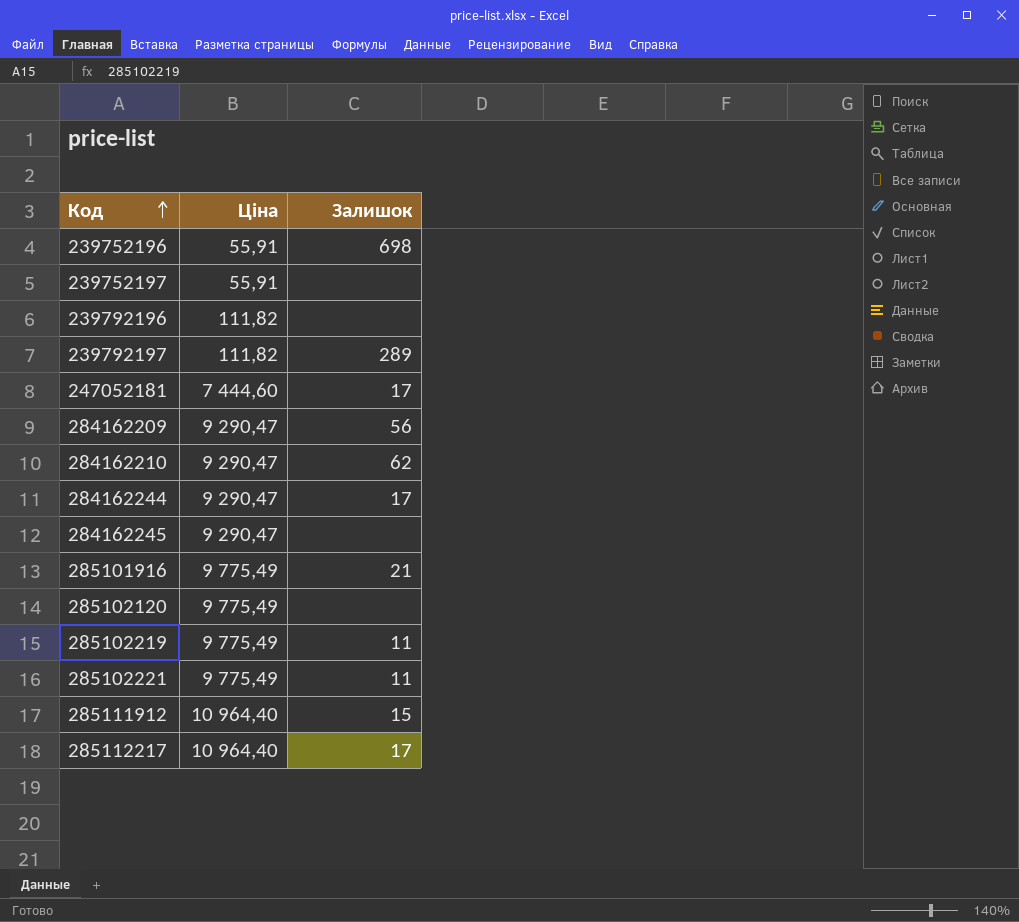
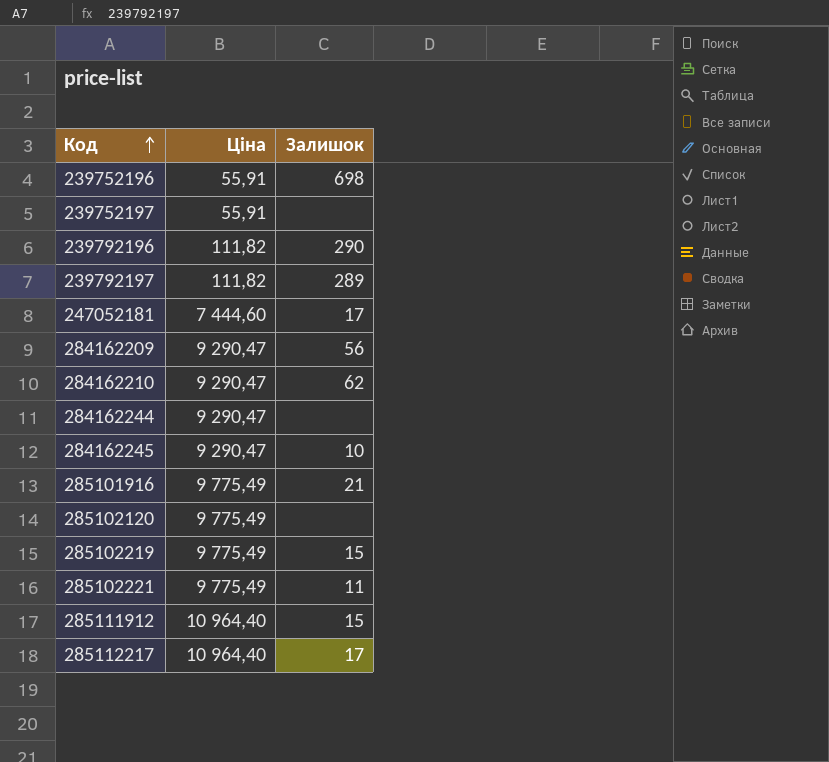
239792196 | Залишок: none -> 290
284162244 | Залишок: 17 -> none
284162245 | Залишок: none -> 10
285102219 | Залишок: 11 -> 15

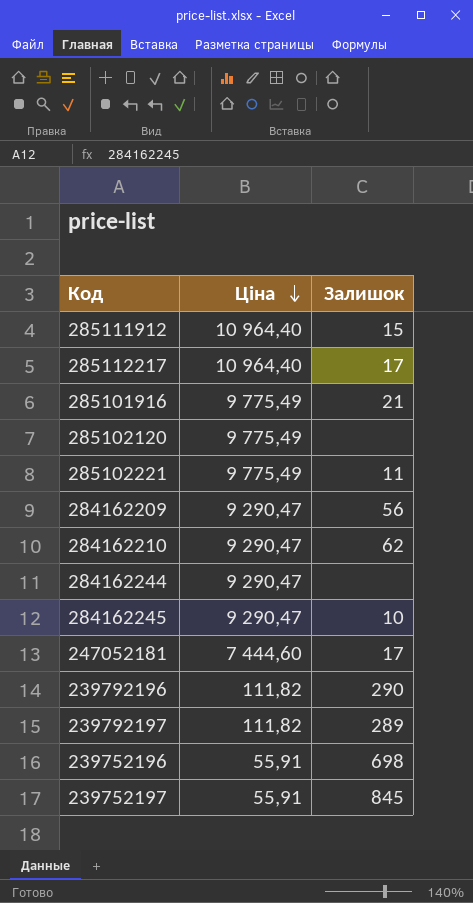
row order: Код ascending -> Ціна descending
row 285102219: 9 775,49 | 15 -> none
239752197 | Залишок: none -> 845

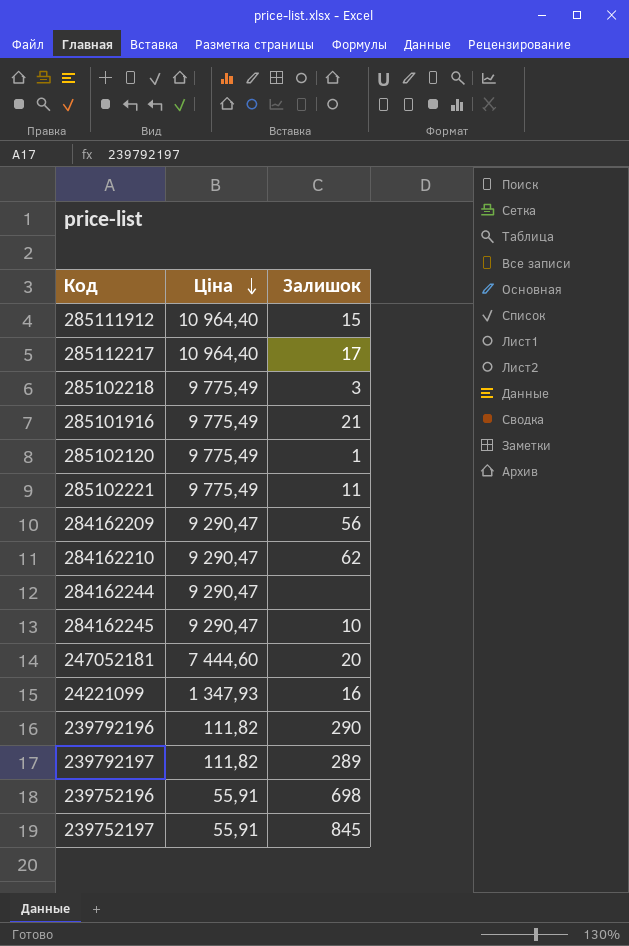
row 285102218: none -> 9 775,49 | 3
285102120 | Залишок: none -> 1
247052181 | Залишок: 17 -> 20
row 24221099: none -> 1 347,93 | 16

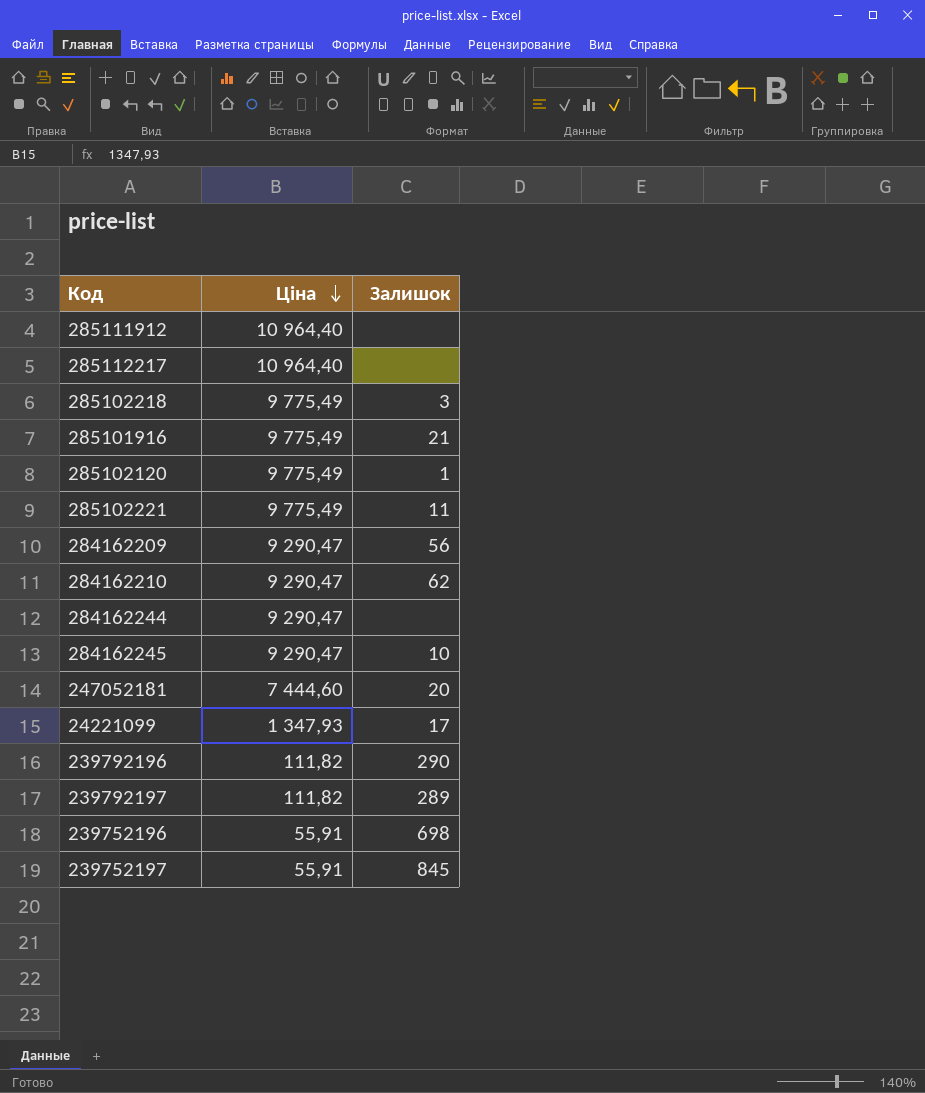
285111912 | Залишок: 15 -> none
285112217 | Залишок: 17 -> none
24221099 | Залишок: 16 -> 17

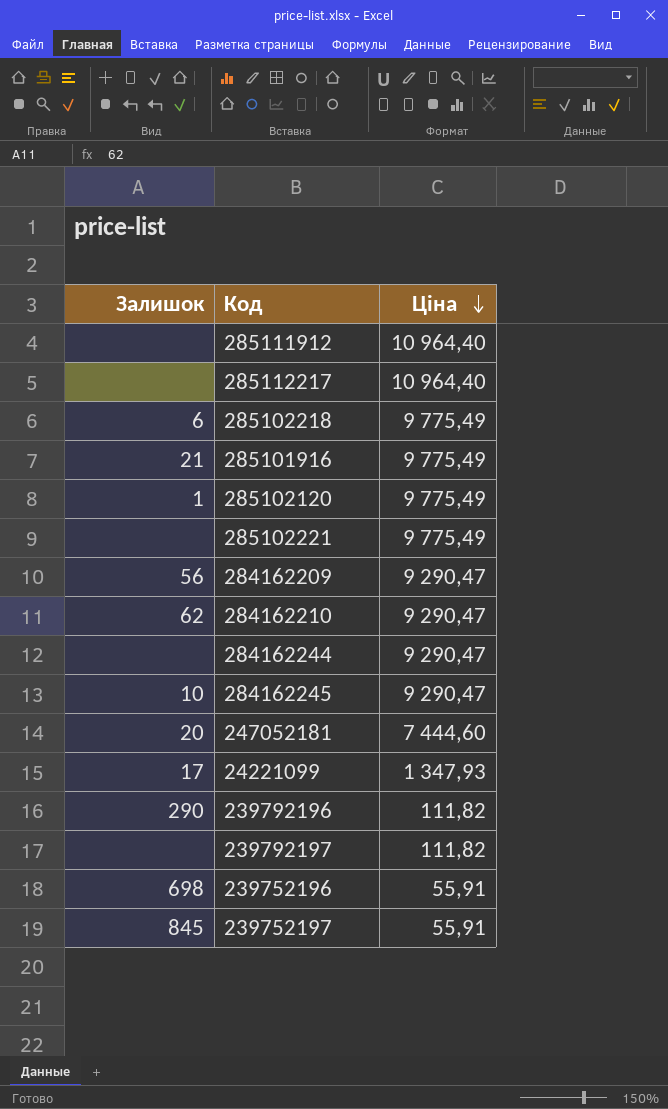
column Залишок | position: 3 -> 1
285102218 | Залишок: 3 -> 6
285102221 | Залишок: 11 -> none
239792197 | Залишок: 289 -> none

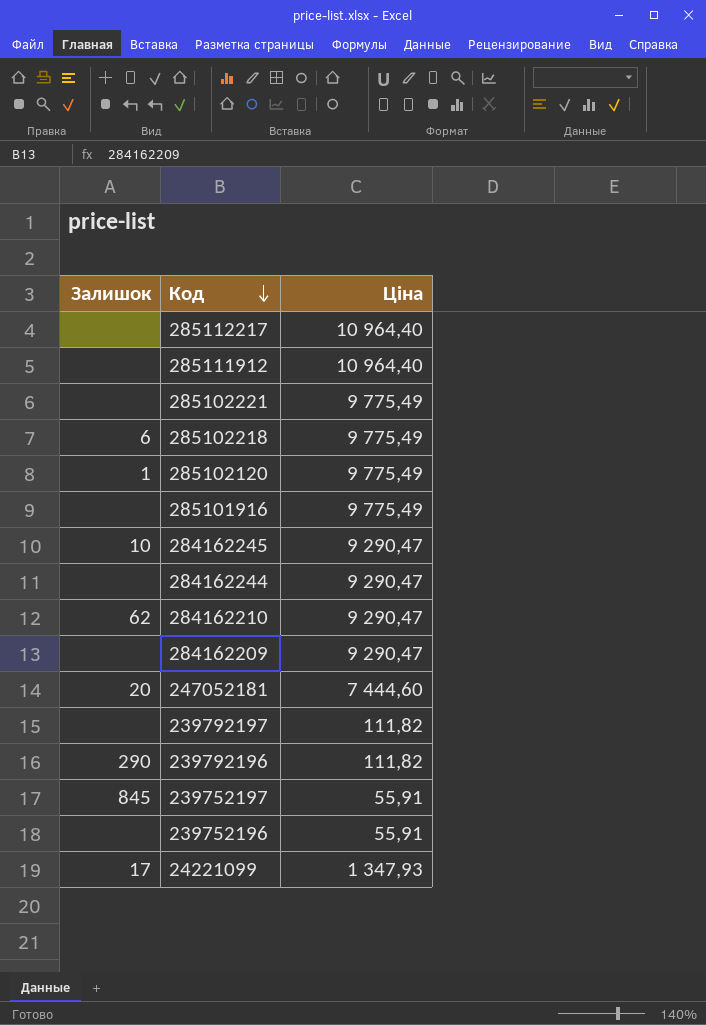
row order: Ціна descending -> Код descending
285101916 | Залишок: 21 -> none
284162209 | Залишок: 56 -> none
239752196 | Залишок: 698 -> none

